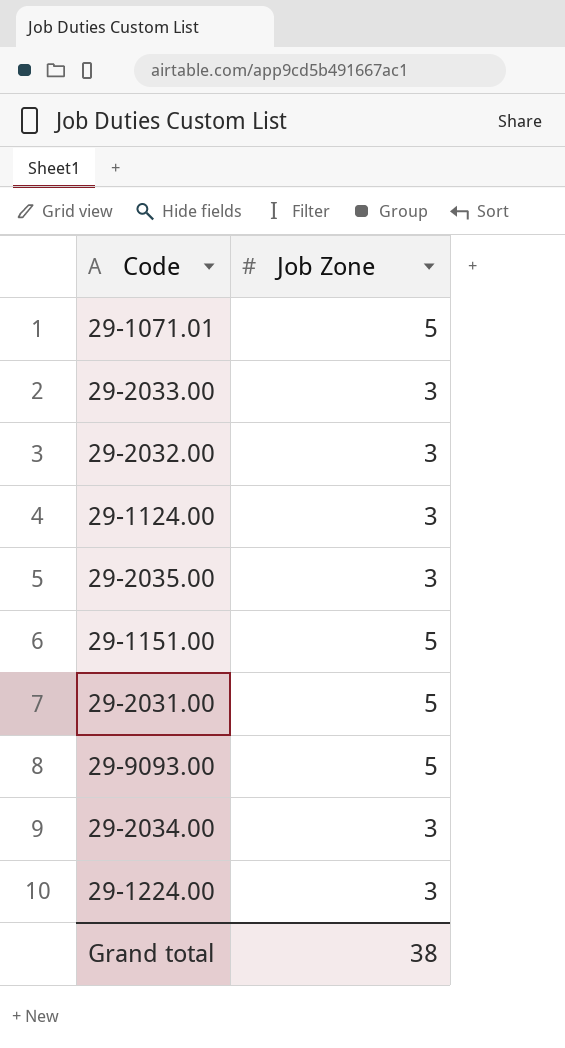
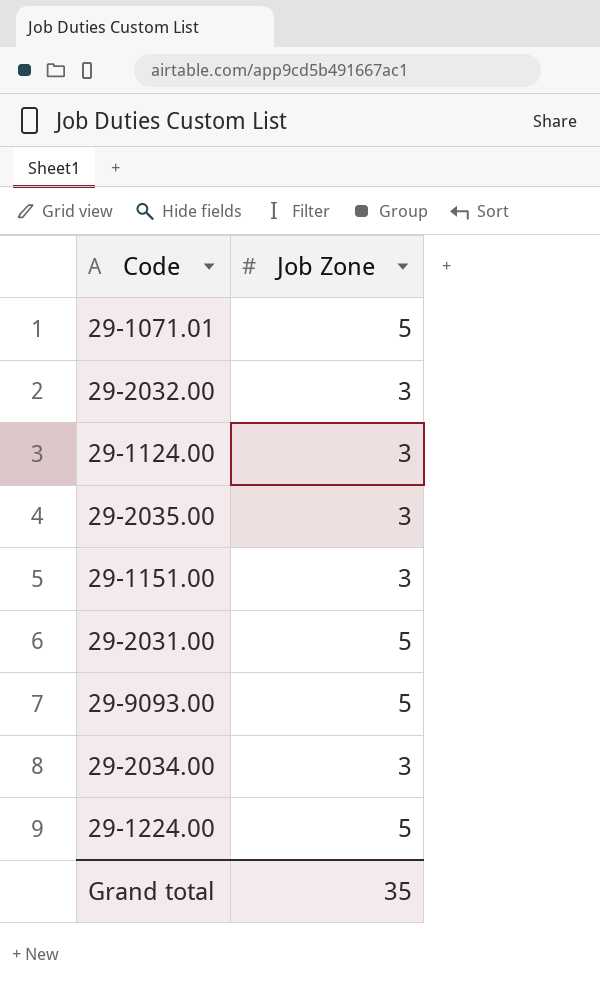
row 29-2033.00: 3 -> none
29-1151.00 | Job Zone: 5 -> 3
29-1224.00 | Job Zone: 3 -> 5
Grand total | Job Zone: 38 -> 35

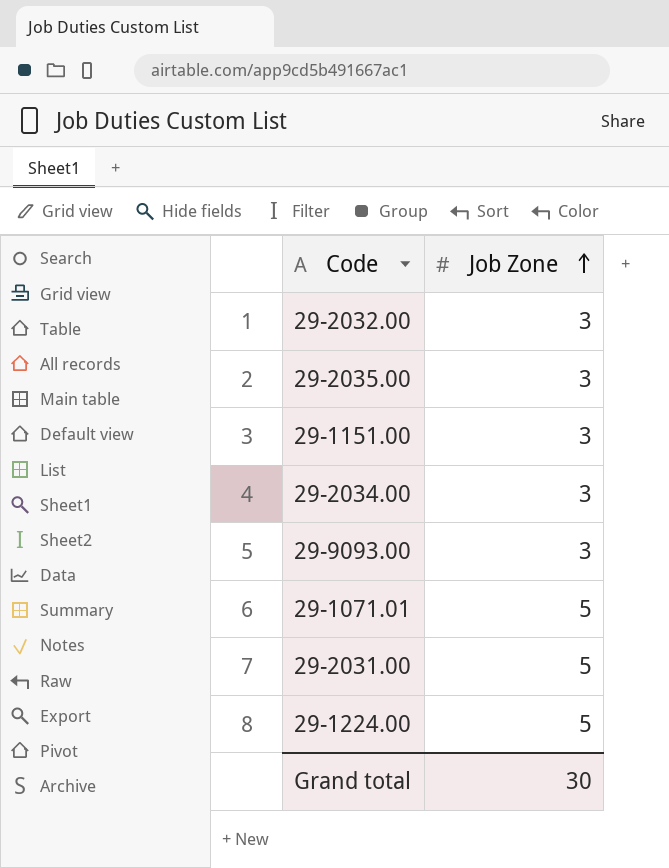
row order: none -> Job Zone ascending
row 29-1124.00: 3 -> none
29-9093.00 | Job Zone: 5 -> 3
Grand total | Job Zone: 35 -> 30

